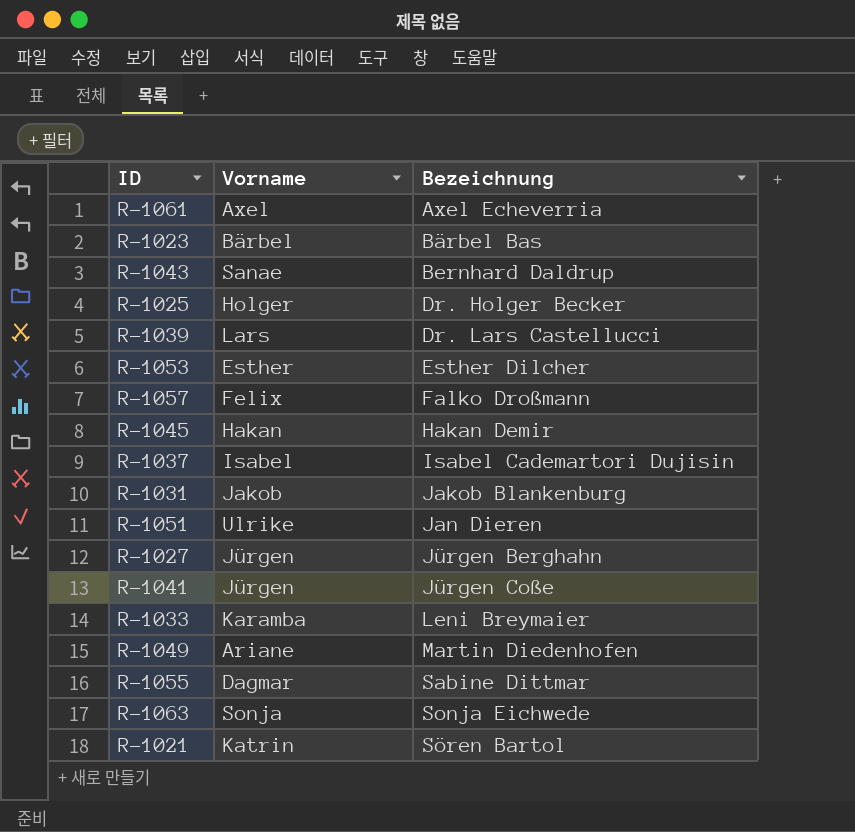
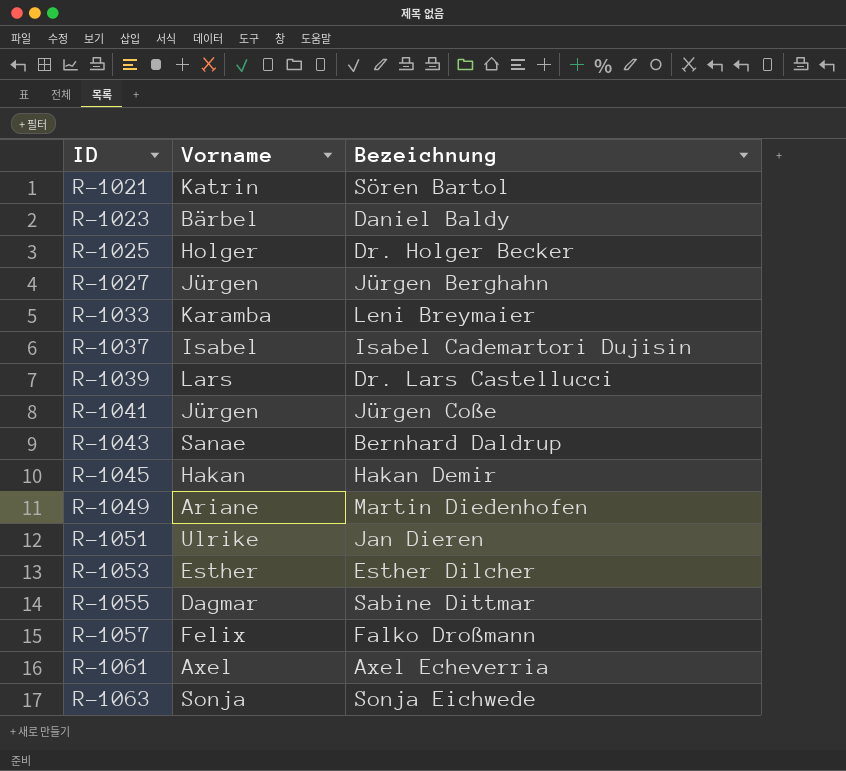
row order: Bezeichnung ascending -> ID ascending
row R-1031: Jakob | Jakob Blankenburg -> none
R-1023 | Bezeichnung: Bärbel Bas -> Daniel Baldy

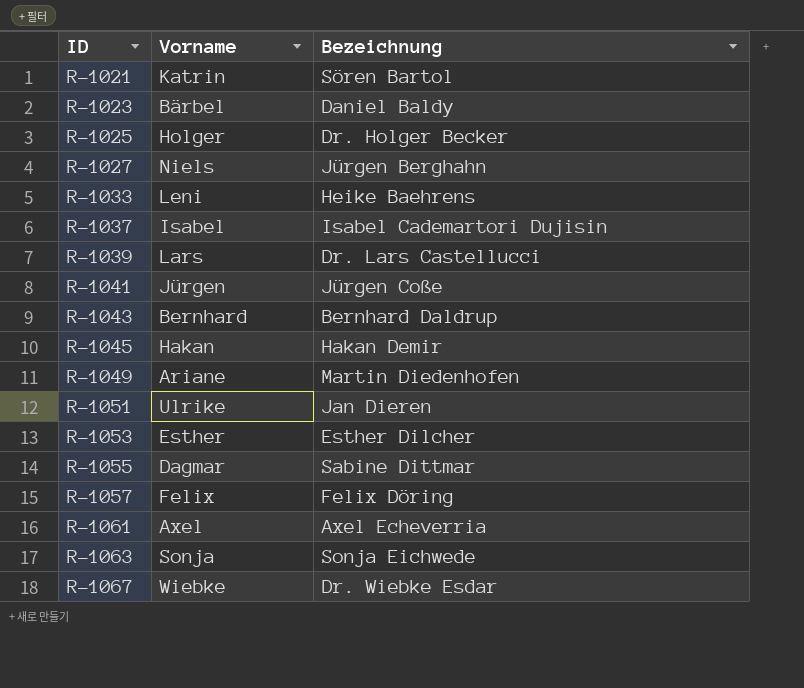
R-1027 | Vorname: Jürgen -> Niels
R-1033 | Vorname: Karamba -> Leni
R-1033 | Bezeichnung: Leni Breymaier -> Heike Baehrens
R-1043 | Vorname: Sanae -> Bernhard
R-1057 | Bezeichnung: Falko Droßmann -> Felix Döring
row R-1067: none -> Wiebke | Dr. Wiebke Esdar

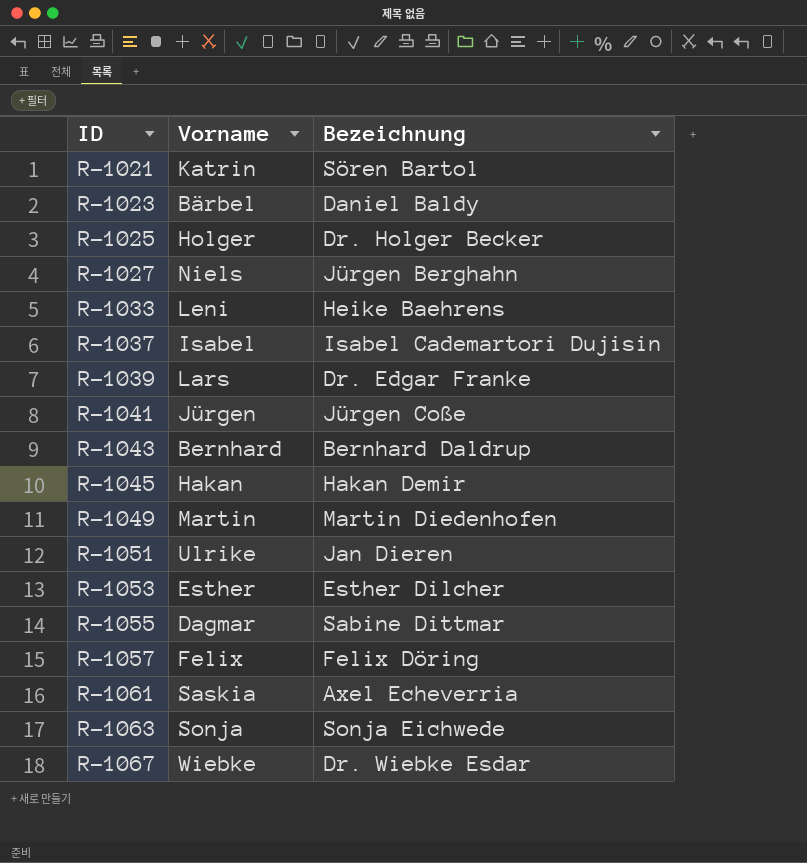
R-1039 | Bezeichnung: Dr. Lars Castellucci -> Dr. Edgar Franke
R-1049 | Vorname: Ariane -> Martin
R-1061 | Vorname: Axel -> Saskia

